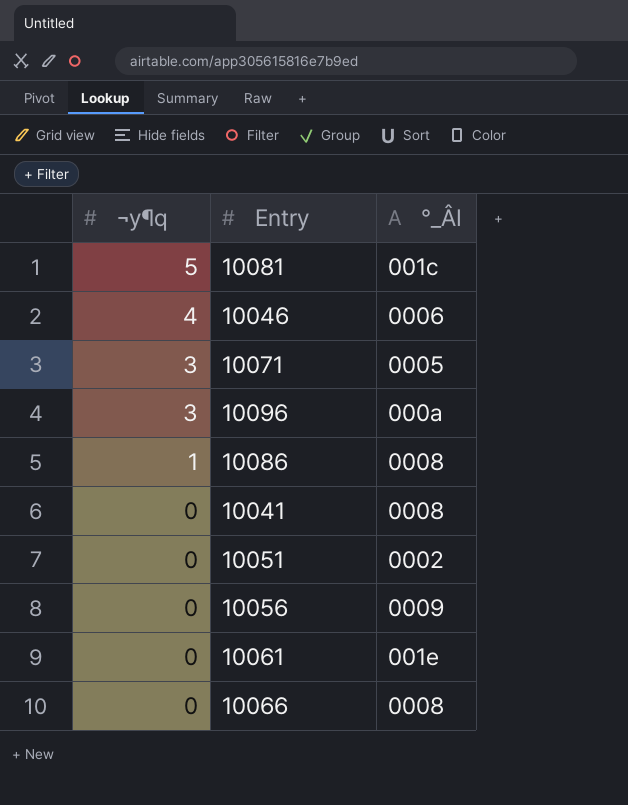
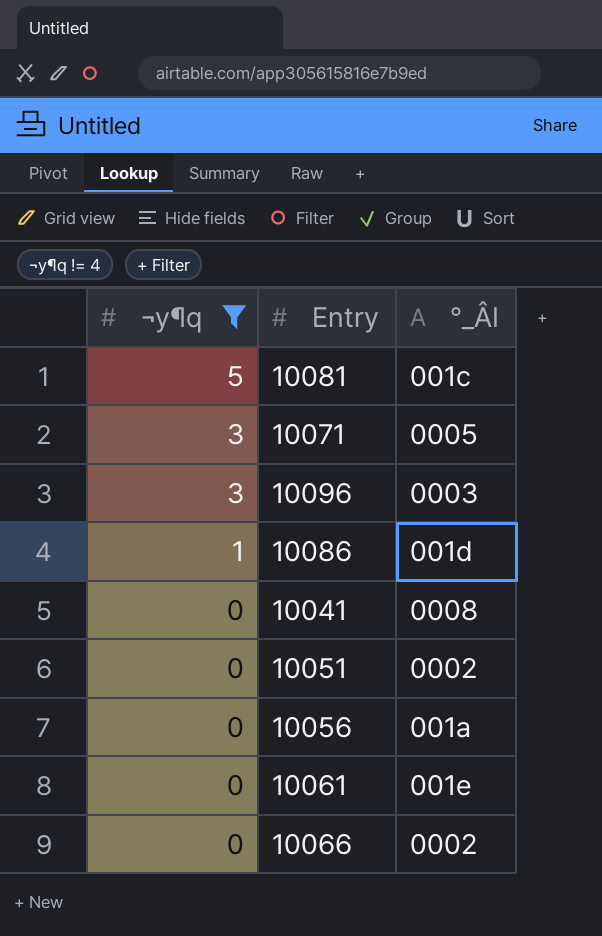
filter: none -> ¬y¶q != 4
10096 | °_ÂI: 000a -> 0003
10086 | °_ÂI: 0008 -> 001d
10056 | °_ÂI: 0009 -> 001a
10066 | °_ÂI: 0008 -> 0002

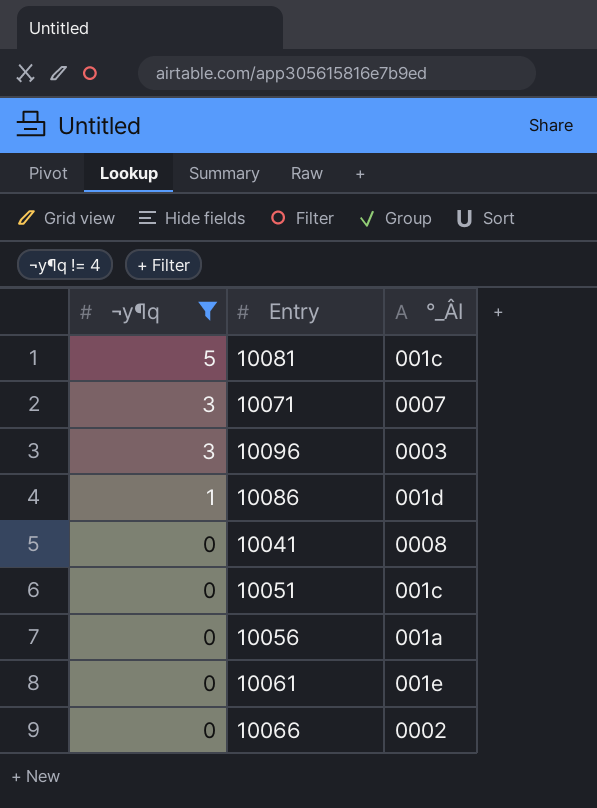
10071 | °_ÂI: 0005 -> 0007
10051 | °_ÂI: 0002 -> 001c

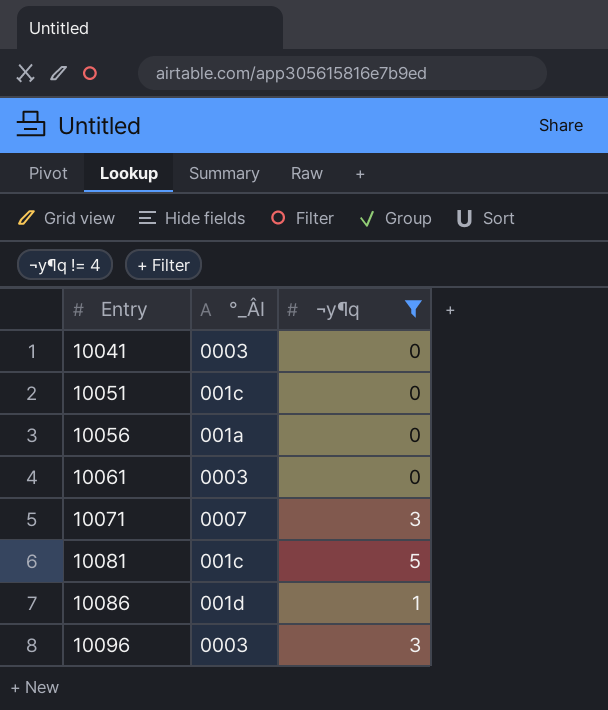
row order: ¬y¶q descending -> Entry ascending
column ¬y¶q | position: 1 -> 3
row 10066: 0 | 0002 -> none
10041 | °_ÂI: 0008 -> 0003
10061 | °_ÂI: 001e -> 0003

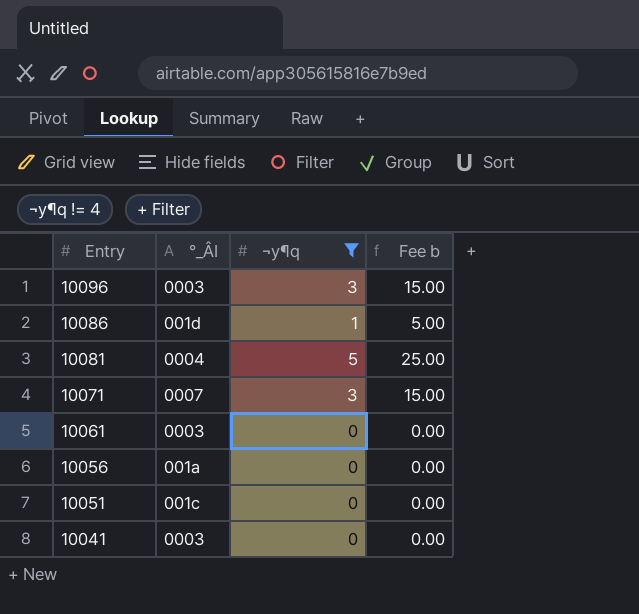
row order: Entry ascending -> Entry descending
column Fee b | formula: none -> [¬y¶q] * 5
10081 | °_ÂI: 001c -> 0004

